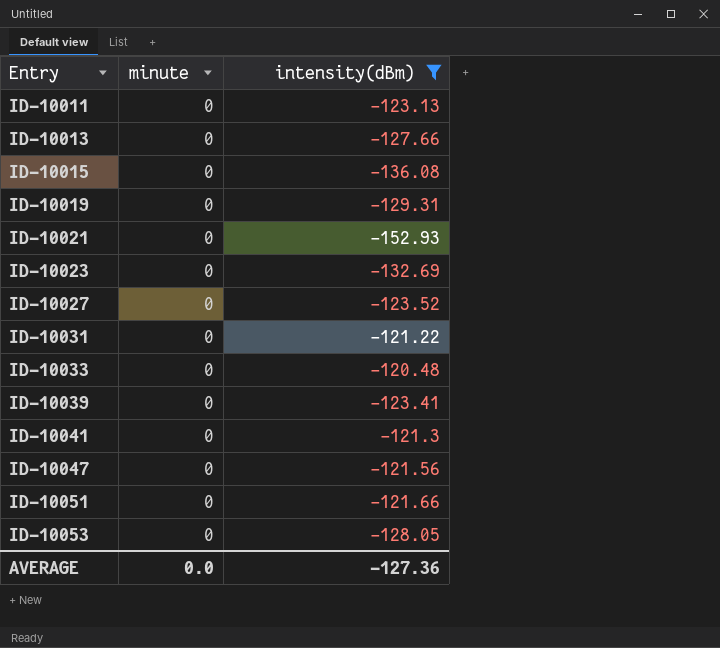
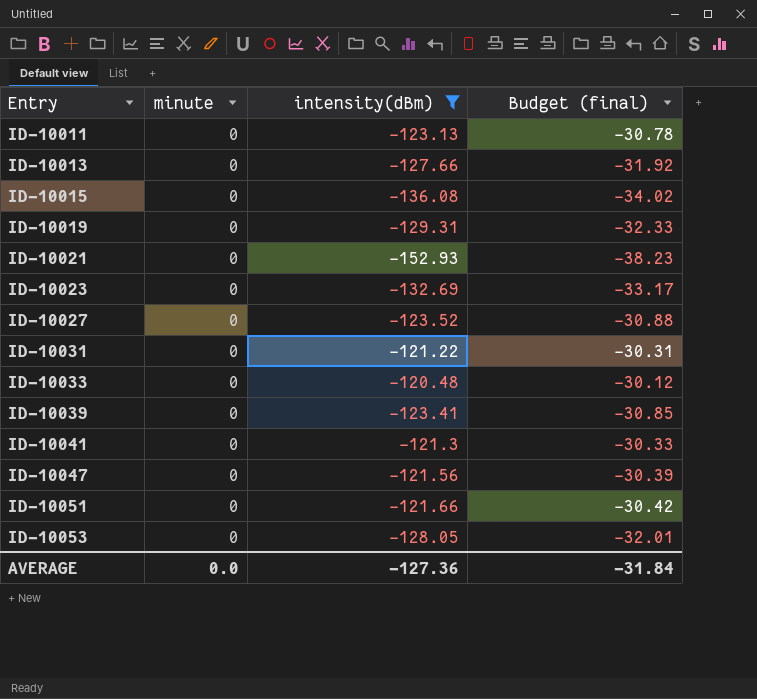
column Budget (final) | formula: none -> [intensity(dBm)] * 0.25

